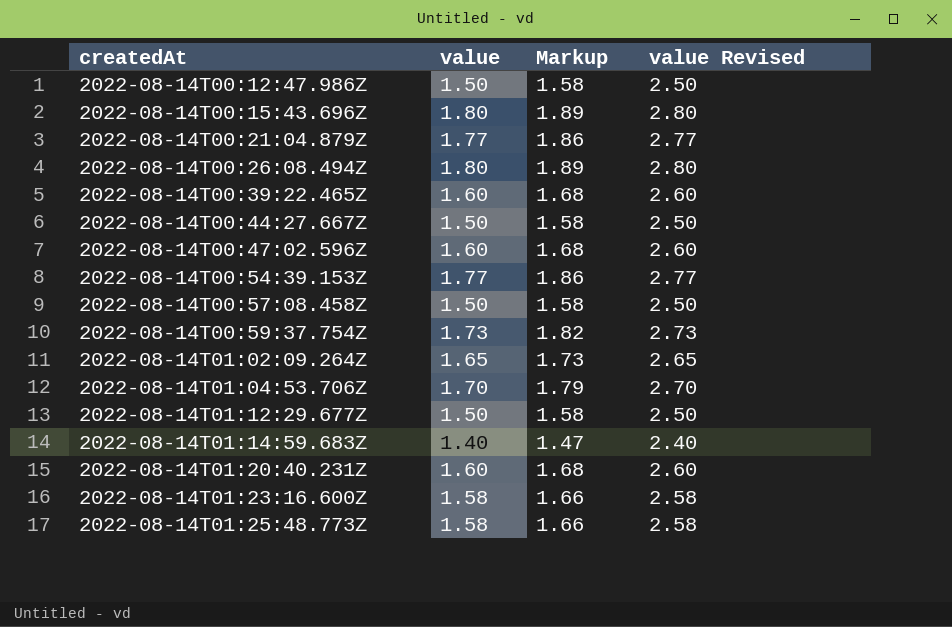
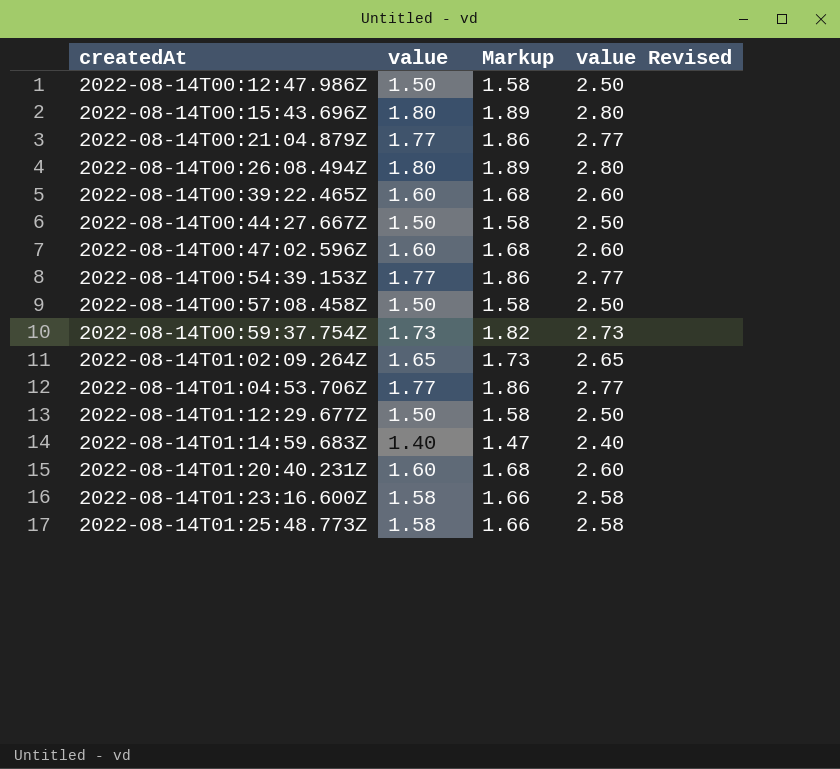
2022-08-14T01:04:53.706Z | value: 1.70 -> 1.77
2022-08-14T01:04:53.706Z | Markup: 1.79 -> 1.86
2022-08-14T01:04:53.706Z | value Revised: 2.70 -> 2.77

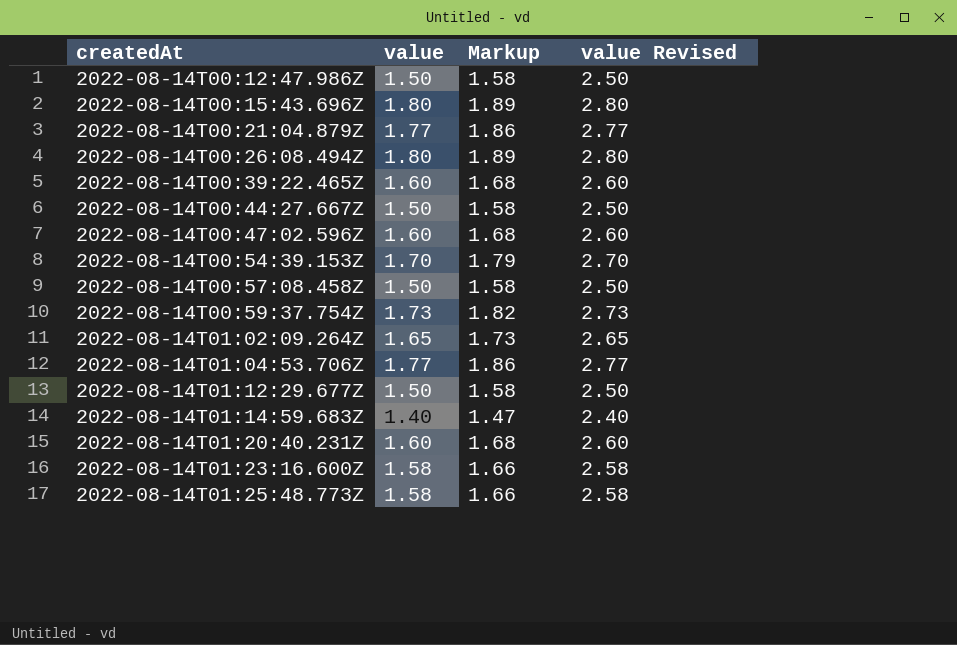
2022-08-14T00:54:39.153Z | value: 1.77 -> 1.70
2022-08-14T00:54:39.153Z | Markup: 1.86 -> 1.79
2022-08-14T00:54:39.153Z | value Revised: 2.77 -> 2.70

